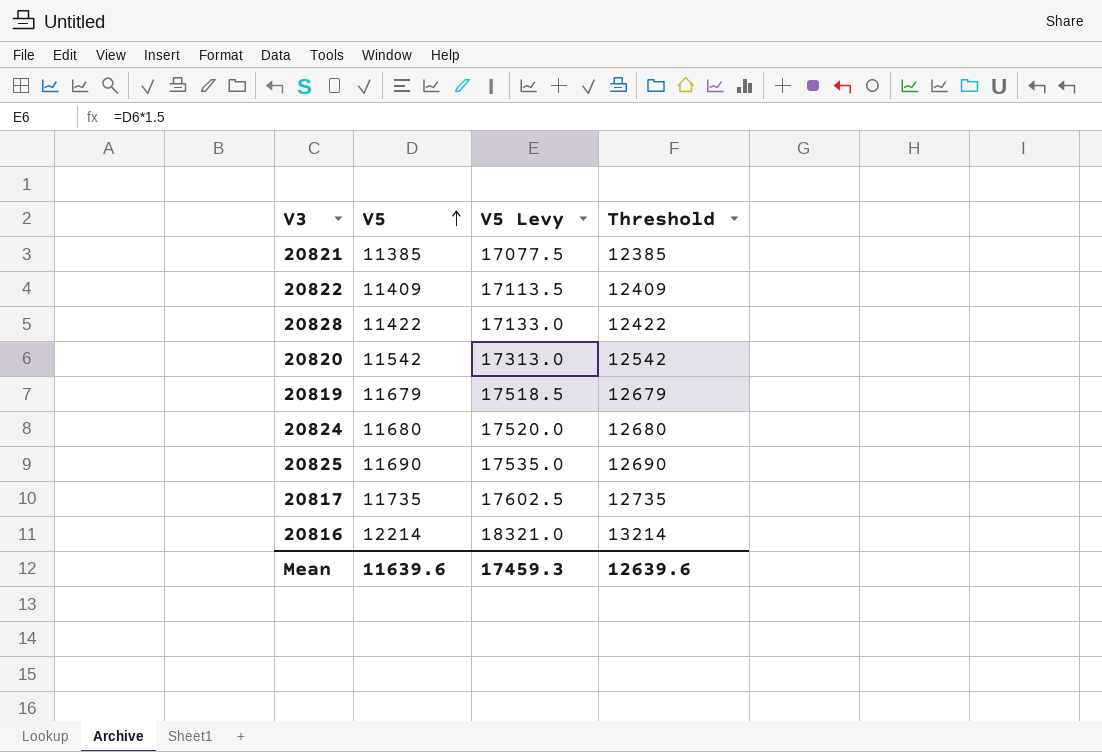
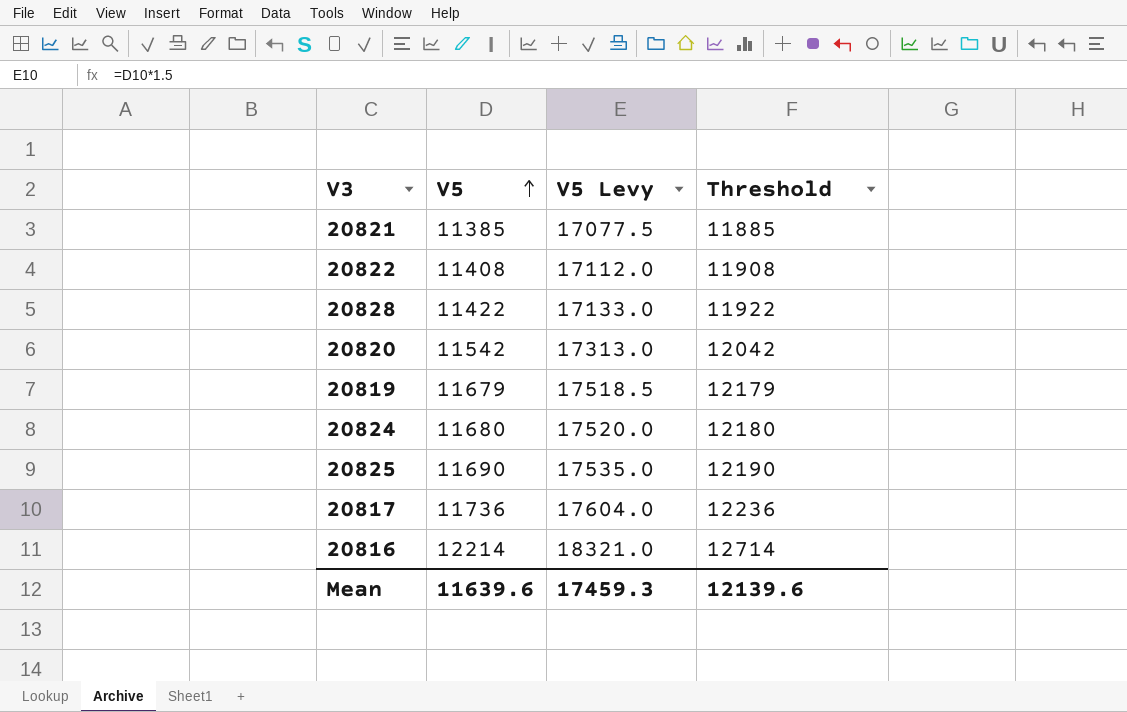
column Threshold | formula: [V5] + 1000 -> [V5] + 500
20822 | V5: 11409 -> 11408
20822 | V5 Levy: 17113.5 -> 17112.0
20817 | V5: 11735 -> 11736
20817 | V5 Levy: 17602.5 -> 17604.0
Mean | Threshold: 12639.6 -> 12139.6

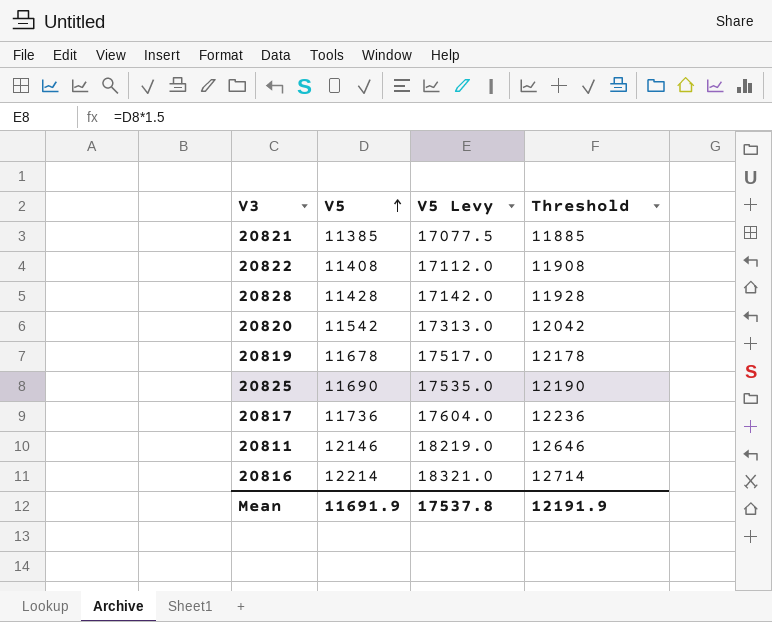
row 20824: 11680 | 17520.0 | 12180 -> none
20828 | V5: 11422 -> 11428
20828 | V5 Levy: 17133.0 -> 17142.0
20828 | Threshold: 11922 -> 11928
20819 | V5: 11679 -> 11678
20819 | V5 Levy: 17518.5 -> 17517.0
20819 | Threshold: 12179 -> 12178
row 20811: none -> 12146 | 18219.0 | 12646
Mean | V5: 11639.6 -> 11691.9
Mean | V5 Levy: 17459.3 -> 17537.8
Mean | Threshold: 12139.6 -> 12191.9

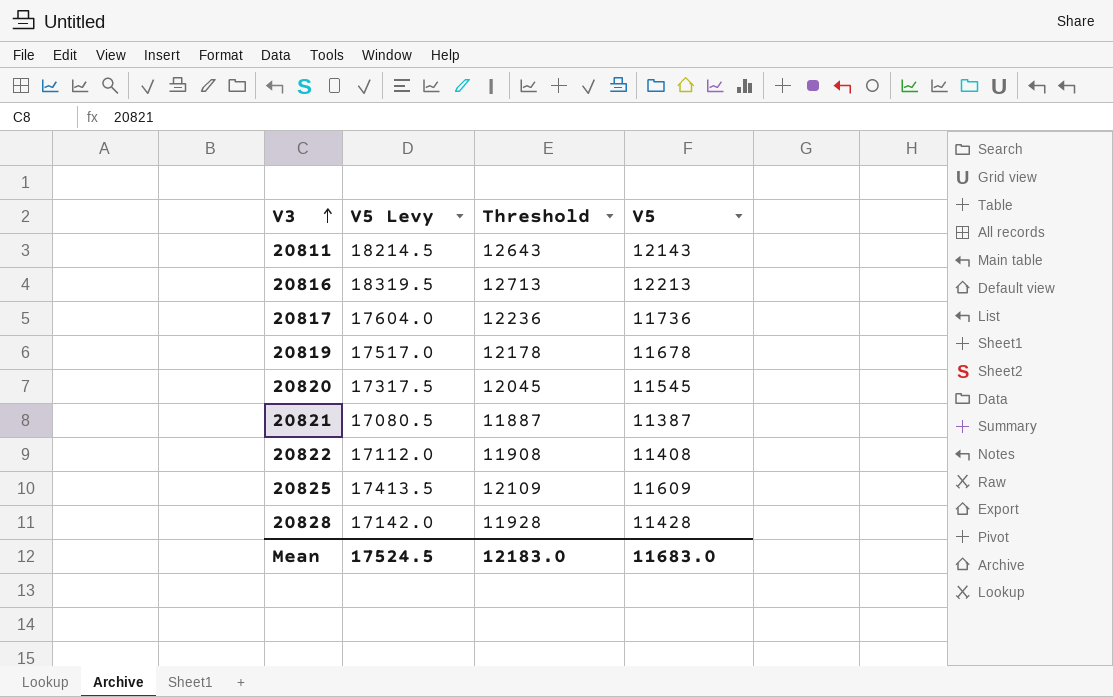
row order: V5 ascending -> V3 ascending
column V5 | position: 2 -> 4
20811 | V5 Levy: 18219.0 -> 18214.5
20811 | Threshold: 12646 -> 12643
20811 | V5: 12146 -> 12143
20816 | V5 Levy: 18321.0 -> 18319.5
20816 | Threshold: 12714 -> 12713
20816 | V5: 12214 -> 12213
20820 | V5 Levy: 17313.0 -> 17317.5
20820 | Threshold: 12042 -> 12045
20820 | V5: 11542 -> 11545
20821 | V5 Levy: 17077.5 -> 17080.5
20821 | Threshold: 11885 -> 11887
20821 | V5: 11385 -> 11387
20825 | V5 Levy: 17535.0 -> 17413.5
20825 | Threshold: 12190 -> 12109
20825 | V5: 11690 -> 11609
Mean | V5 Levy: 17537.8 -> 17524.5
Mean | Threshold: 12191.9 -> 12183.0
Mean | V5: 11691.9 -> 11683.0

